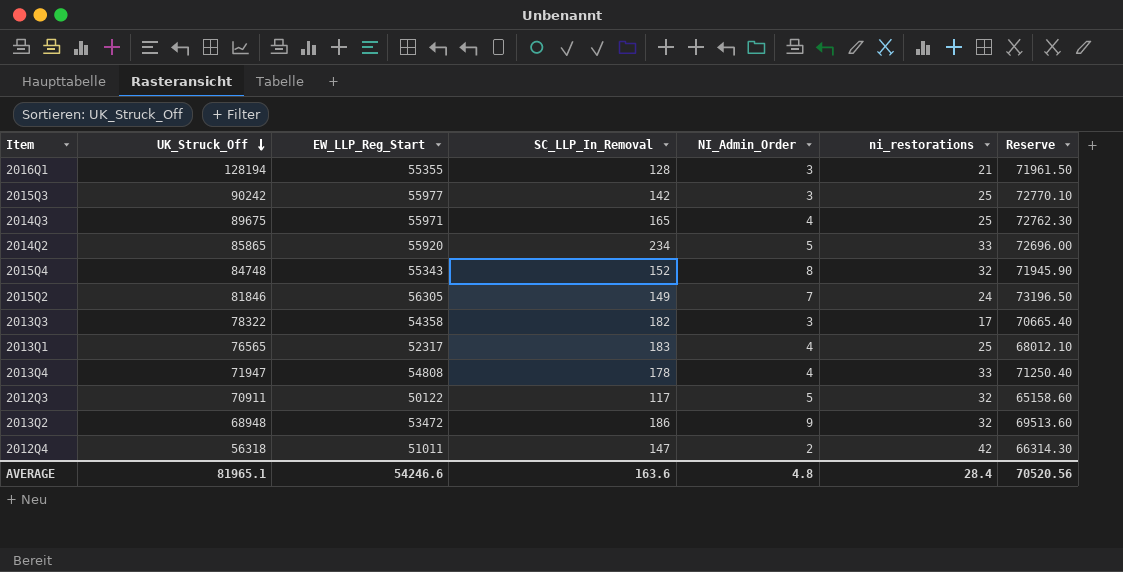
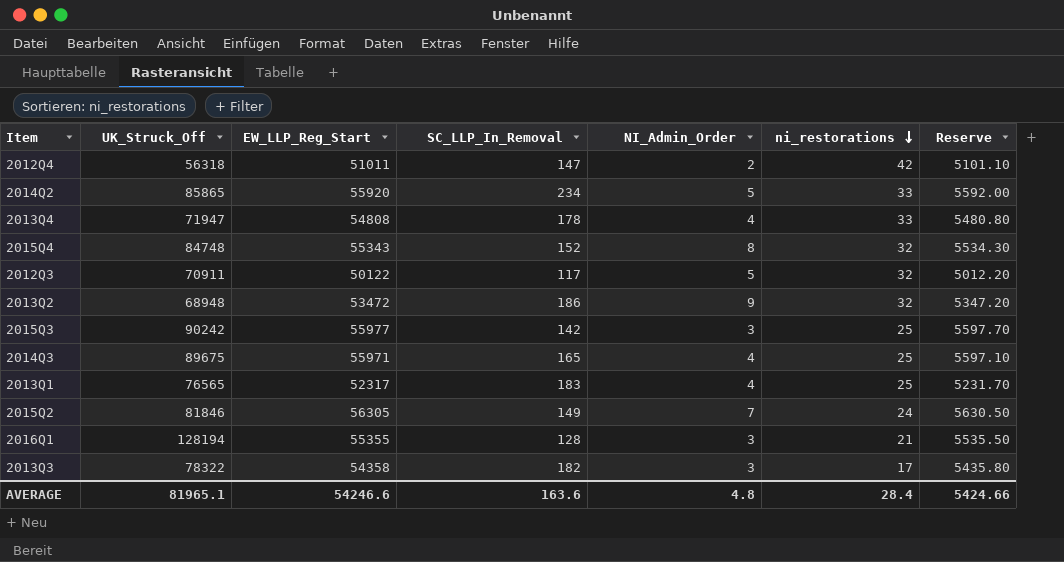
row order: UK_Struck_Off descending -> ni_restorations descending
column Reserve | formula: [EW_LLP_Reg_Start] * 1.3 -> [EW_LLP_Reg_Start] * 0.1
AVERAGE | Reserve: 70520.56 -> 5424.66

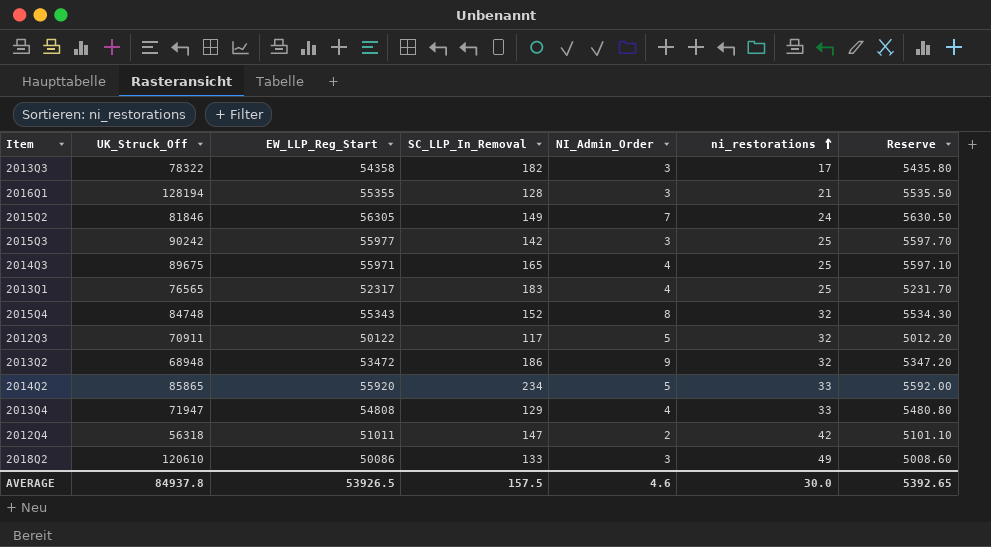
row order: ni_restorations descending -> ni_restorations ascending
2013Q4 | SC_LLP_In_Removal: 178 -> 129
row 2018Q2: none -> 120610 | 50086 | 133 | 3 | 49 | 5008.60
AVERAGE | UK_Struck_Off: 81965.1 -> 84937.8
AVERAGE | EW_LLP_Reg_Start: 54246.6 -> 53926.5
AVERAGE | SC_LLP_In_Removal: 163.6 -> 157.5
AVERAGE | NI_Admin_Order: 4.8 -> 4.6
AVERAGE | ni_restorations: 28.4 -> 30.0
AVERAGE | Reserve: 5424.66 -> 5392.65

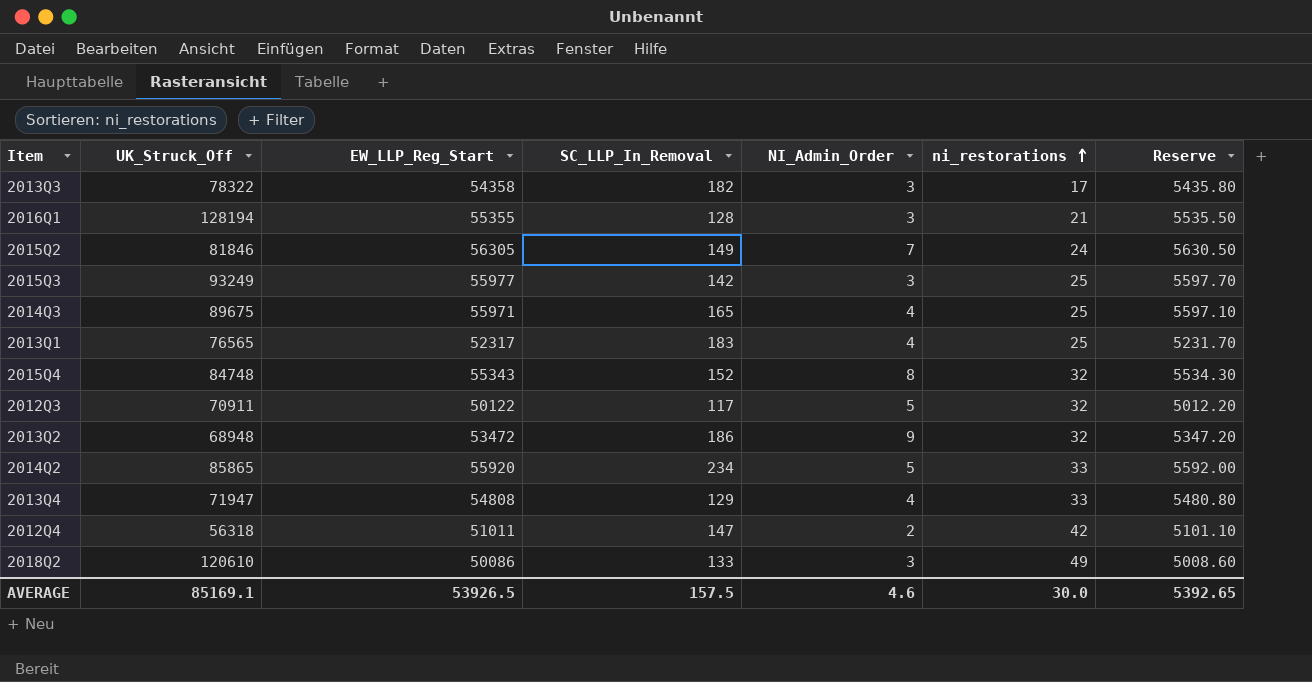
2015Q3 | UK_Struck_Off: 90242 -> 93249
AVERAGE | UK_Struck_Off: 84937.8 -> 85169.1

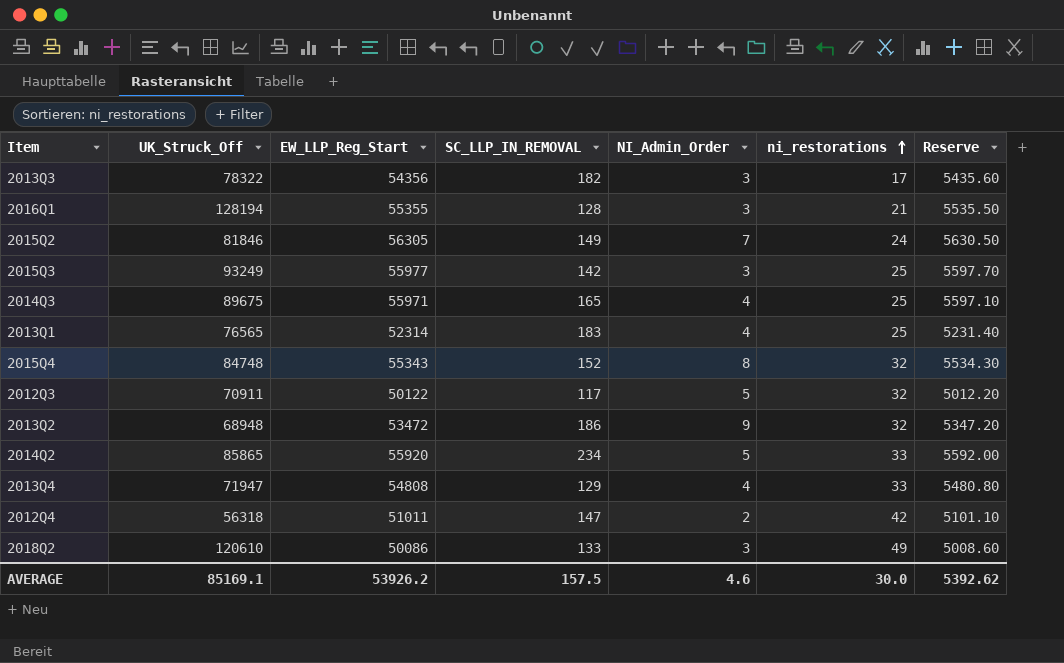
column name: SC_LLP_In_Removal -> SC_LLP_IN_REMOVAL
2013Q3 | EW_LLP_Reg_Start: 54358 -> 54356
2013Q3 | Reserve: 5435.80 -> 5435.60
2013Q1 | EW_LLP_Reg_Start: 52317 -> 52314
2013Q1 | Reserve: 5231.70 -> 5231.40
AVERAGE | EW_LLP_Reg_Start: 53926.5 -> 53926.2
AVERAGE | Reserve: 5392.65 -> 5392.62

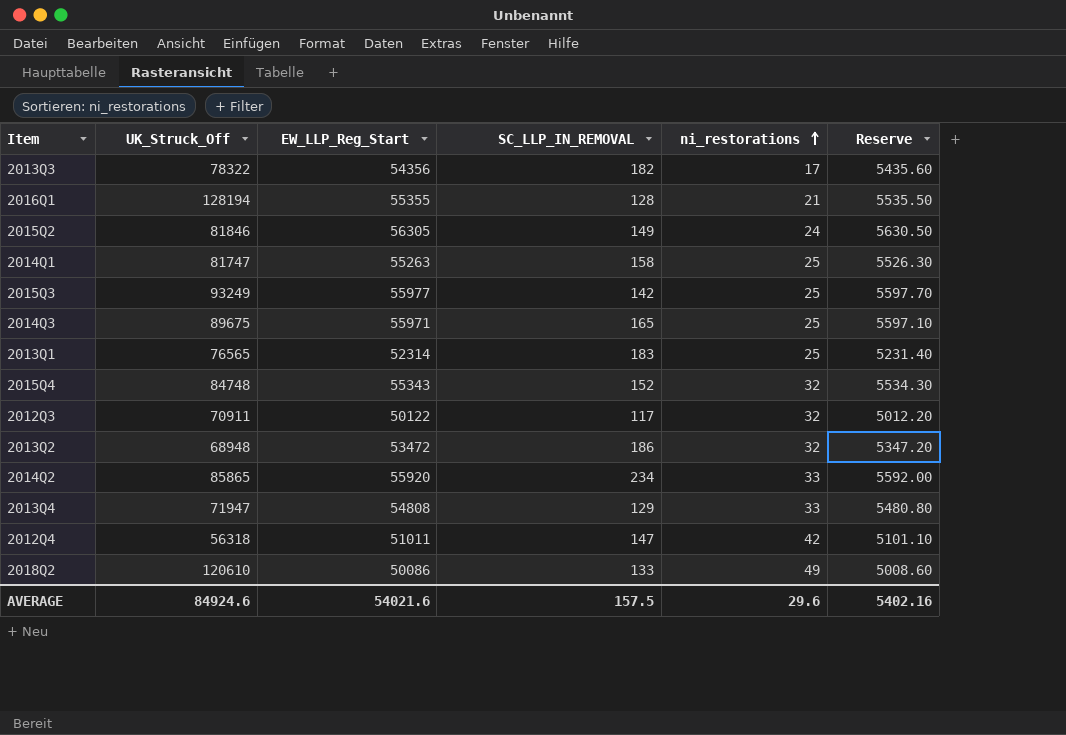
column NI_Admin_Order | position: 5 -> none
row 2014Q1: none -> 81747 | 55263 | 158 | 25 | 5526.30
AVERAGE | UK_Struck_Off: 85169.1 -> 84924.6
AVERAGE | EW_LLP_Reg_Start: 53926.2 -> 54021.6
AVERAGE | ni_restorations: 30.0 -> 29.6
AVERAGE | Reserve: 5392.62 -> 5402.16

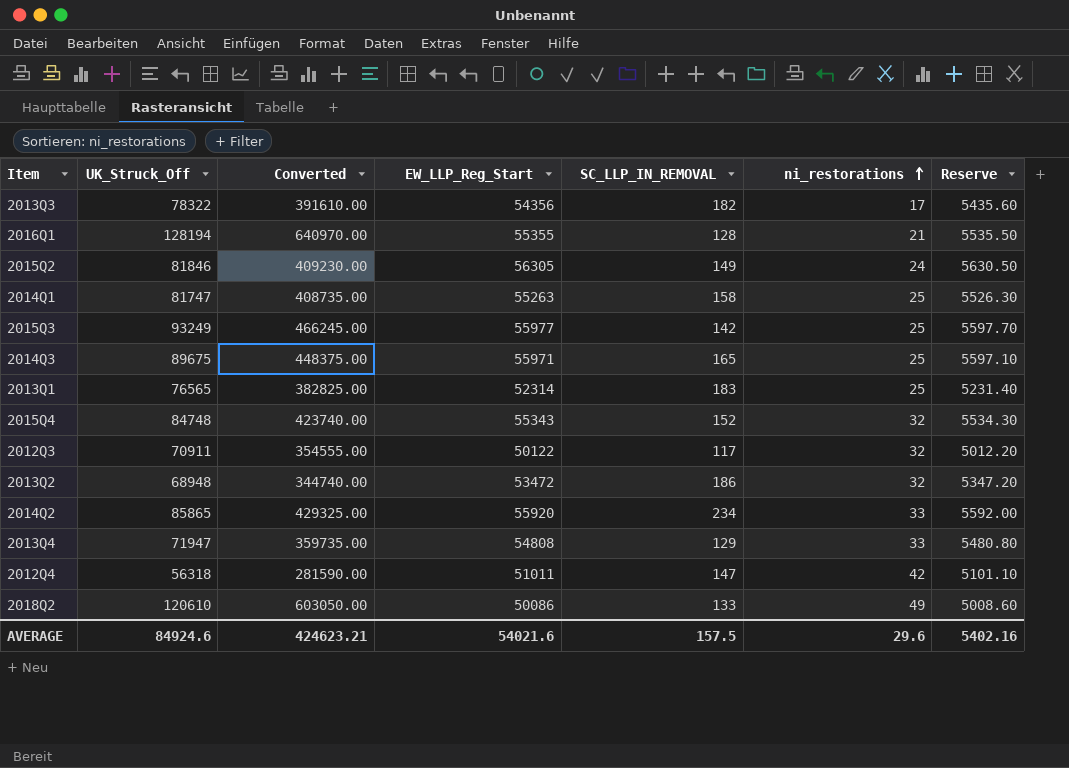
column Converted | formula: none -> [UK_Struck_Off] * 5

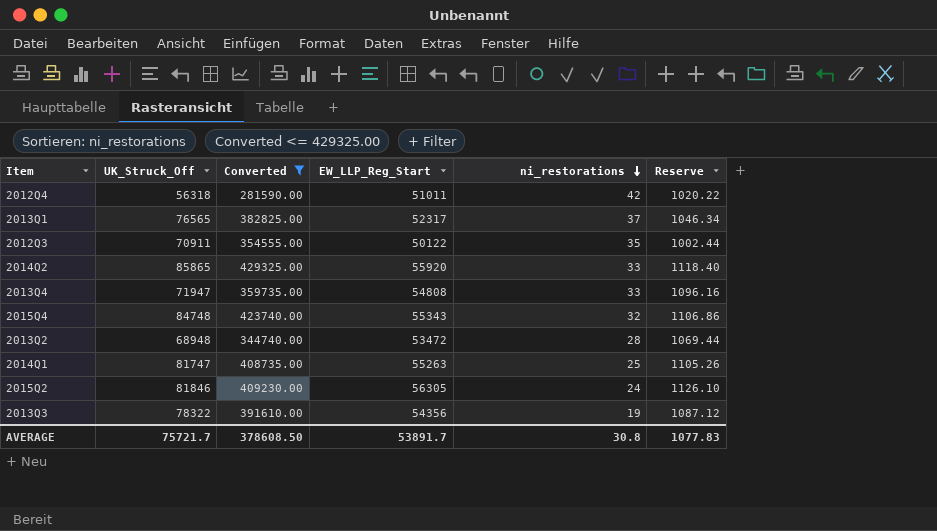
filter: none -> Converted <= 429325.00
row order: ni_restorations ascending -> ni_restorations descending
column SC_LLP_IN_REMOVAL | position: 5 -> none
column Reserve | formula: [EW_LLP_Reg_Start] * 0.1 -> [EW_LLP_Reg_Start] * 0.02
2013Q1 | EW_LLP_Reg_Start: 52314 -> 52317
2013Q1 | ni_restorations: 25 -> 37
2012Q3 | ni_restorations: 32 -> 35
2013Q2 | ni_restorations: 32 -> 28
2013Q3 | ni_restorations: 17 -> 19
AVERAGE | UK_Struck_Off: 84924.6 -> 75721.7
AVERAGE | Converted: 424623.21 -> 378608.50
AVERAGE | EW_LLP_Reg_Start: 54021.6 -> 53891.7
AVERAGE | ni_restorations: 29.6 -> 30.8
AVERAGE | Reserve: 5402.16 -> 1077.83

